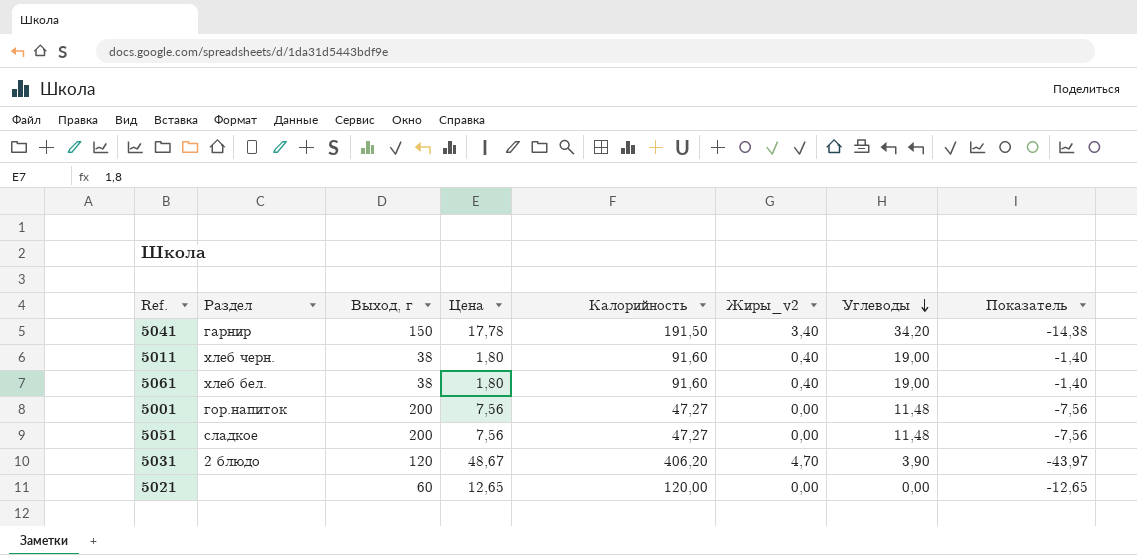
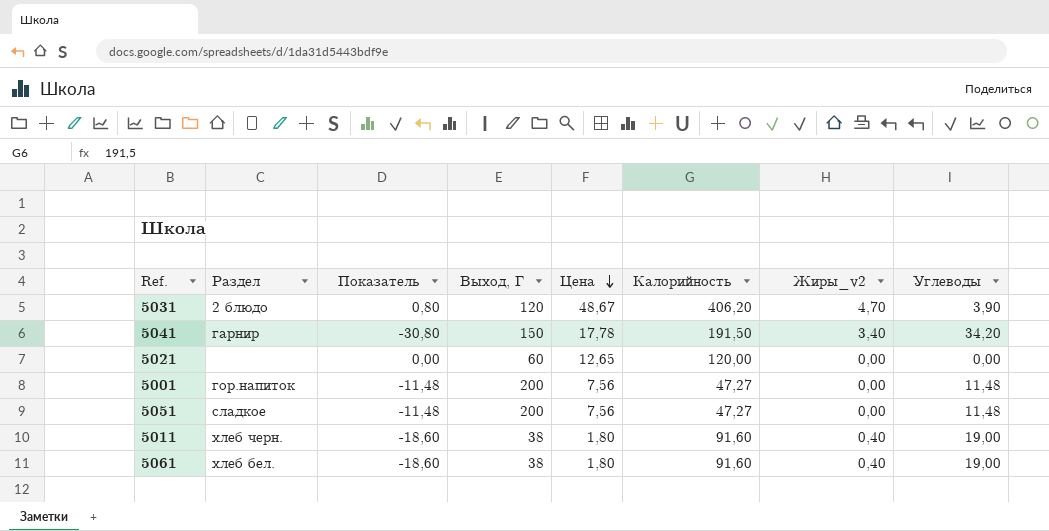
row order: Углеводы descending -> Цена descending
column Показатель | formula: [Жиры_v2] - [Цена] -> [Жиры_v2] - [Углеводы]
column Показатель | position: 8 -> 3
column name: Выход, г -> Выход, Г

